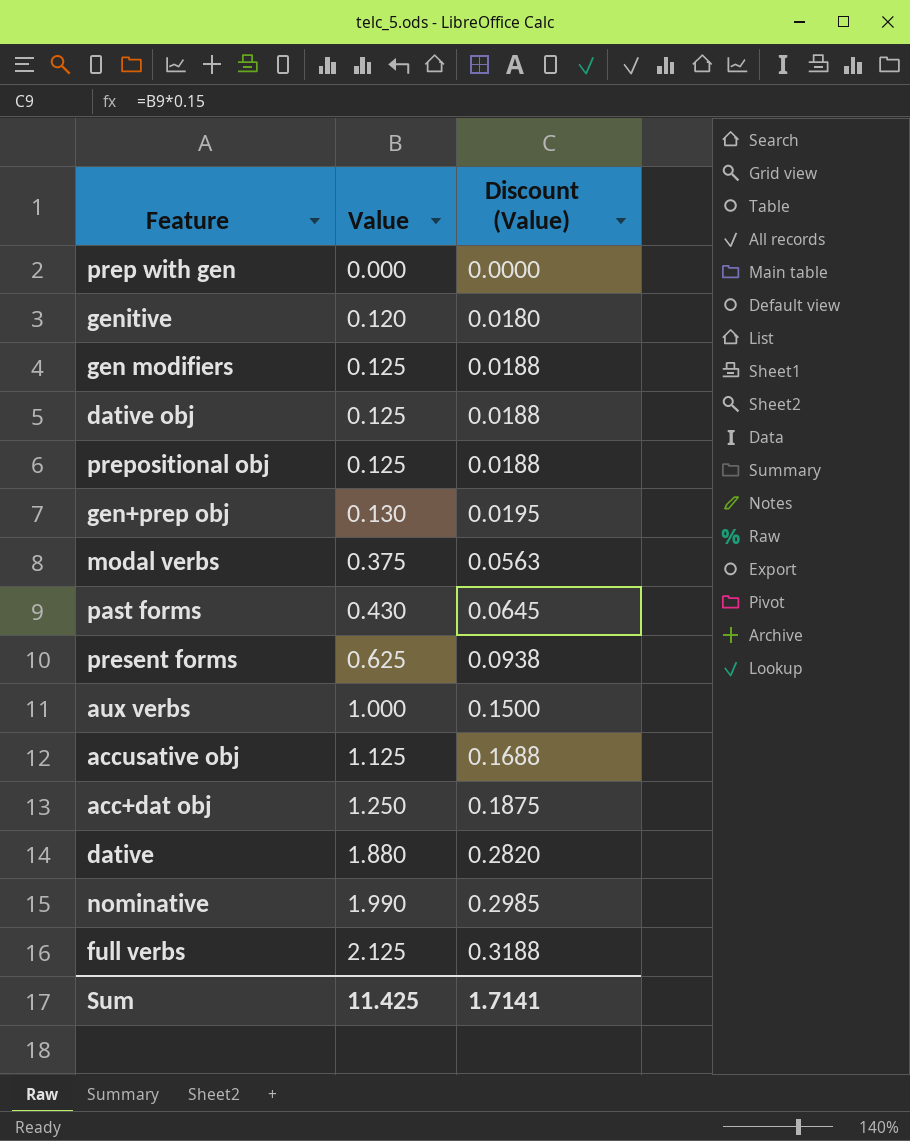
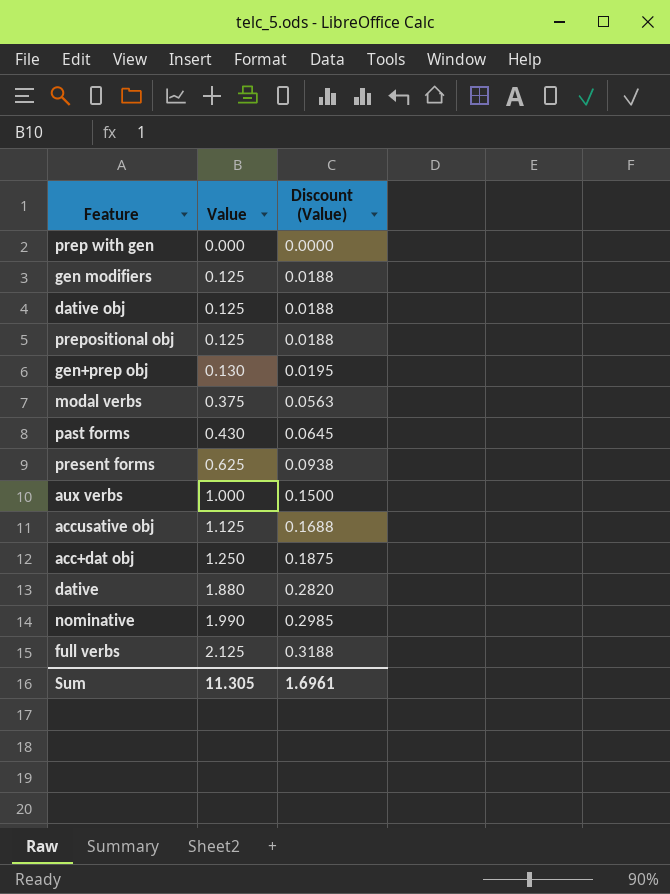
row genitive: 0.120 | 0.0180 -> none
Sum | Value: 11.425 -> 11.305
Sum | Discount (Value): 1.7141 -> 1.6961

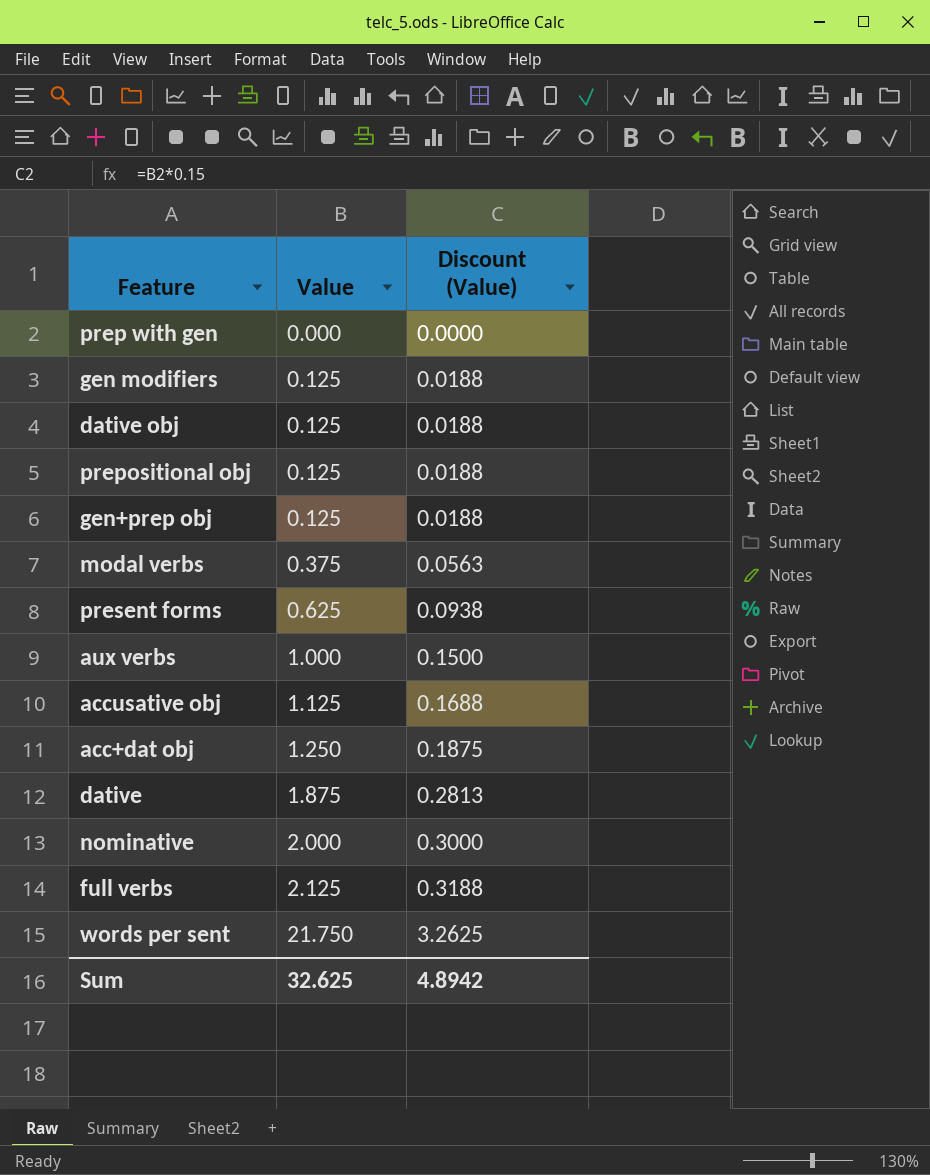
row past forms: 0.430 | 0.0645 -> none
gen+prep obj | Value: 0.130 -> 0.125
gen+prep obj | Discount (Value): 0.0195 -> 0.0188
dative | Value: 1.880 -> 1.875
dative | Discount (Value): 0.2820 -> 0.2813
nominative | Value: 1.990 -> 2.000
nominative | Discount (Value): 0.2985 -> 0.3000
row words per sent: none -> 21.750 | 3.2625
Sum | Value: 11.305 -> 32.625
Sum | Discount (Value): 1.6961 -> 4.8942

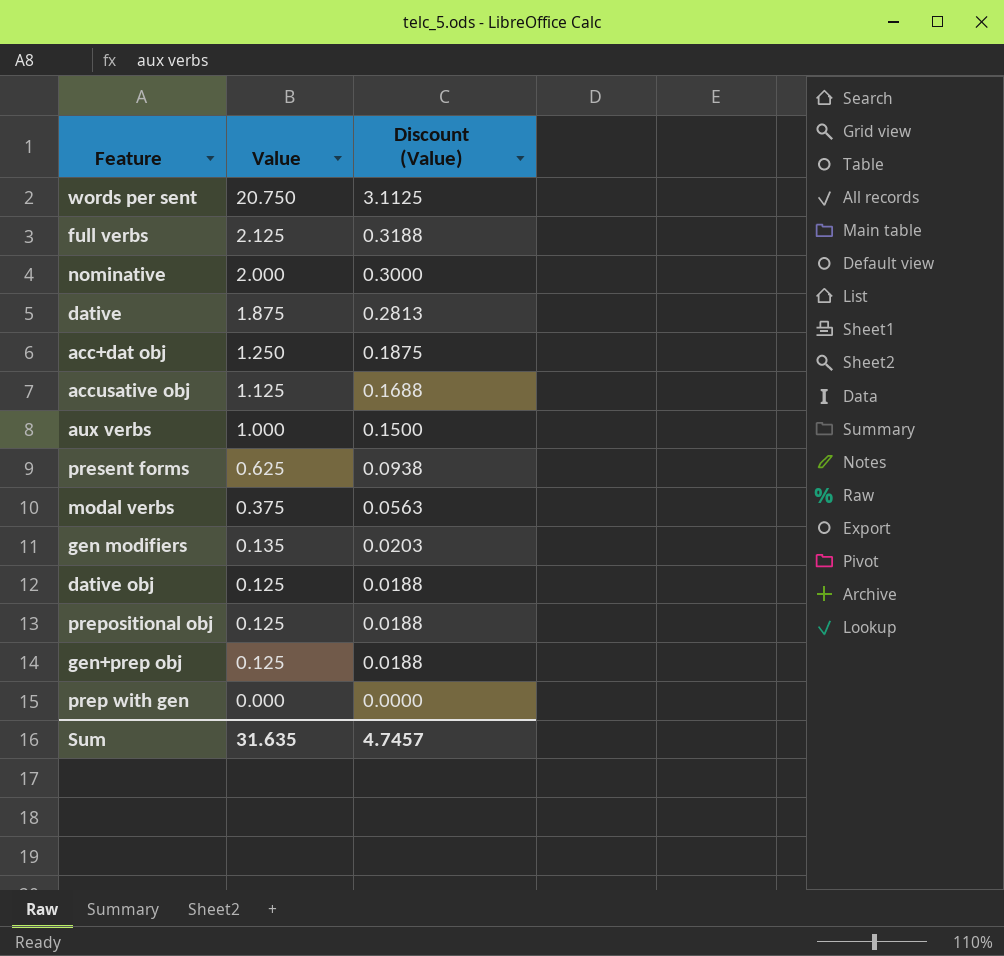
row order: Value ascending -> Value descending
words per sent | Value: 21.750 -> 20.750
words per sent | Discount (Value): 3.2625 -> 3.1125
gen modifiers | Value: 0.125 -> 0.135
gen modifiers | Discount (Value): 0.0188 -> 0.0203
Sum | Value: 32.625 -> 31.635
Sum | Discount (Value): 4.8942 -> 4.7457

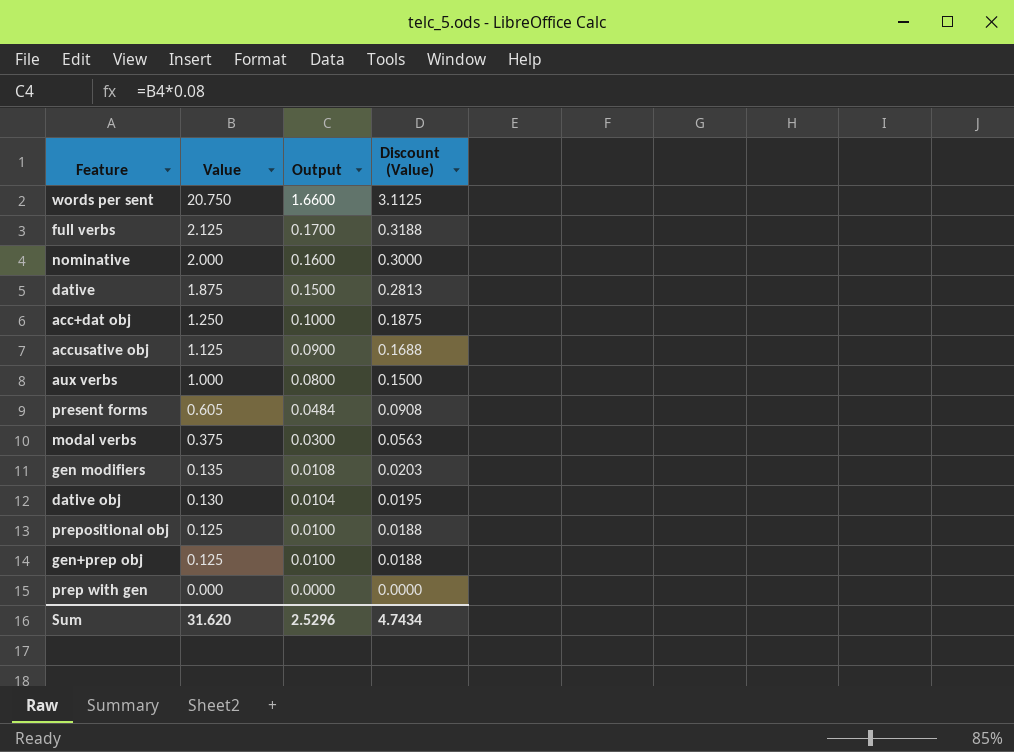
column Output | formula: none -> [Value] * 0.08
present forms | Value: 0.625 -> 0.605
present forms | Discount (Value): 0.0938 -> 0.0908
dative obj | Value: 0.125 -> 0.130
dative obj | Discount (Value): 0.0188 -> 0.0195
Sum | Value: 31.635 -> 31.620
Sum | Discount (Value): 4.7457 -> 4.7434

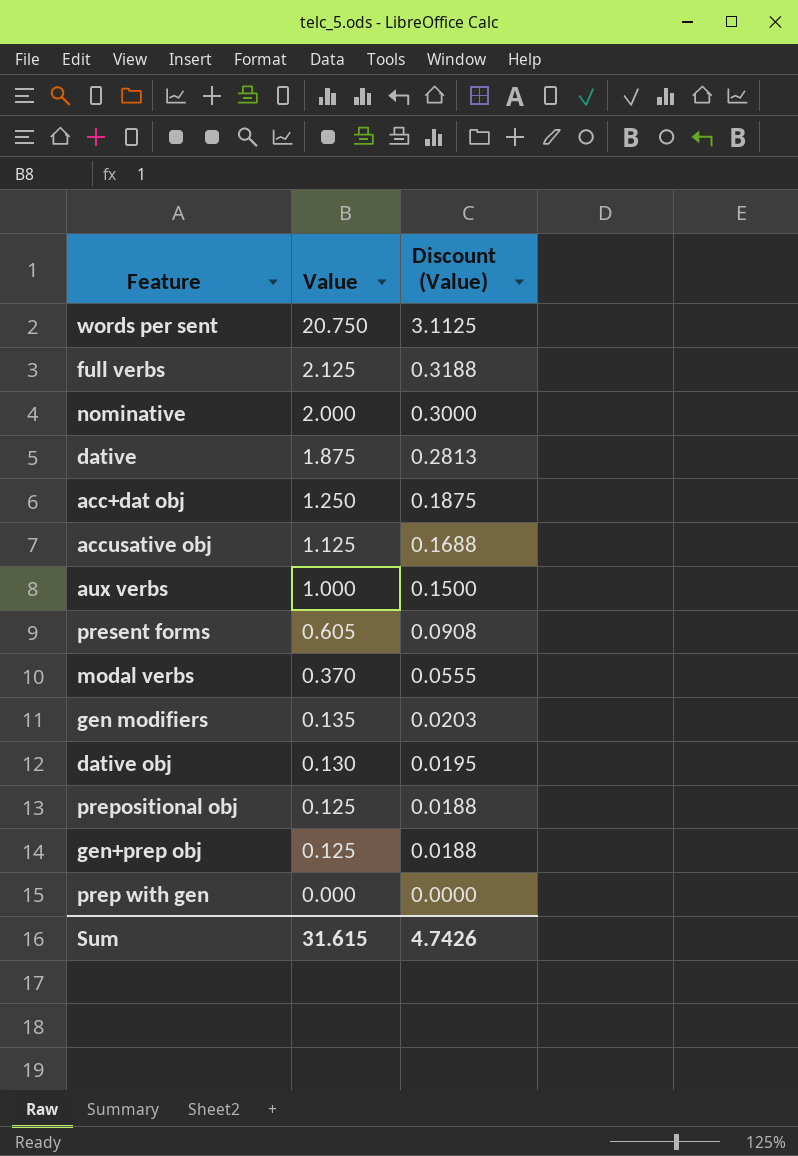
column Output | formula: [Value] * 0.08 -> none
modal verbs | Value: 0.375 -> 0.370
modal verbs | Discount (Value): 0.0563 -> 0.0555
Sum | Value: 31.620 -> 31.615
Sum | Discount (Value): 4.7434 -> 4.7426

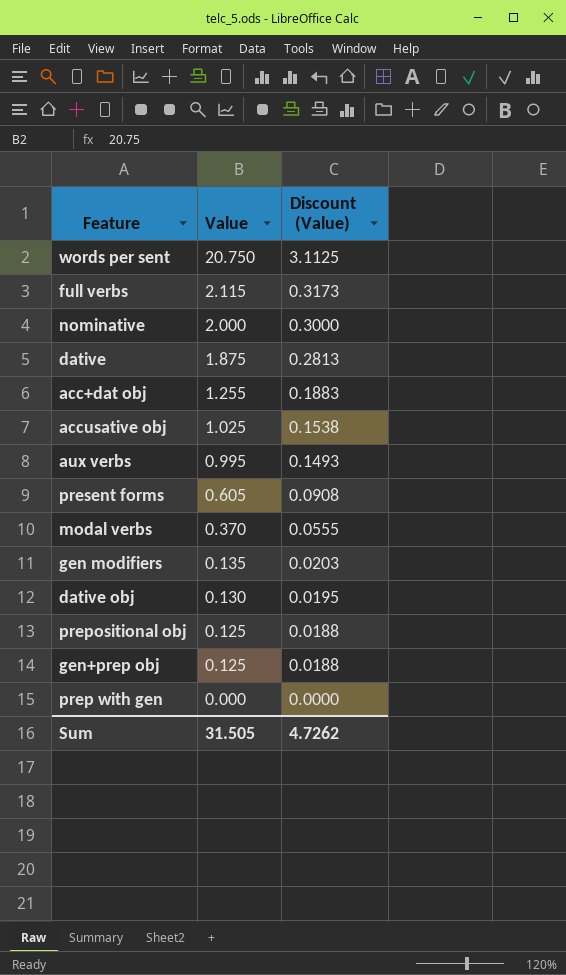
full verbs | Value: 2.125 -> 2.115
full verbs | Discount (Value): 0.3188 -> 0.3173
acc+dat obj | Value: 1.250 -> 1.255
acc+dat obj | Discount (Value): 0.1875 -> 0.1883
accusative obj | Value: 1.125 -> 1.025
accusative obj | Discount (Value): 0.1688 -> 0.1538
aux verbs | Value: 1.000 -> 0.995
aux verbs | Discount (Value): 0.1500 -> 0.1493
Sum | Value: 31.615 -> 31.505
Sum | Discount (Value): 4.7426 -> 4.7262

